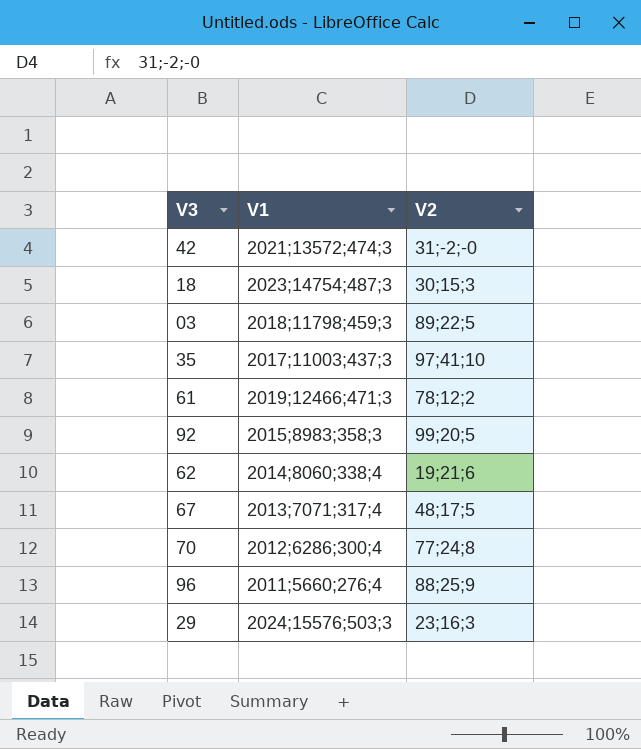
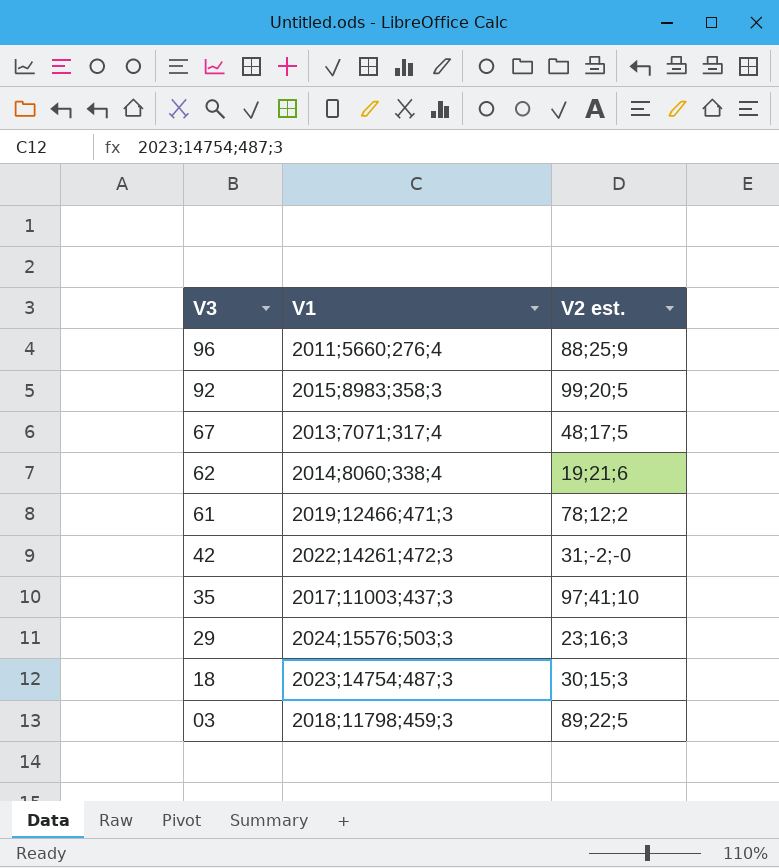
row order: none -> V3 descending
column name: V2 -> V2 est.
row 70: 2012;6286;300;4 | 77;24;8 -> none
42 | V1: 2021;13572;474;3 -> 2022;14261;472;3

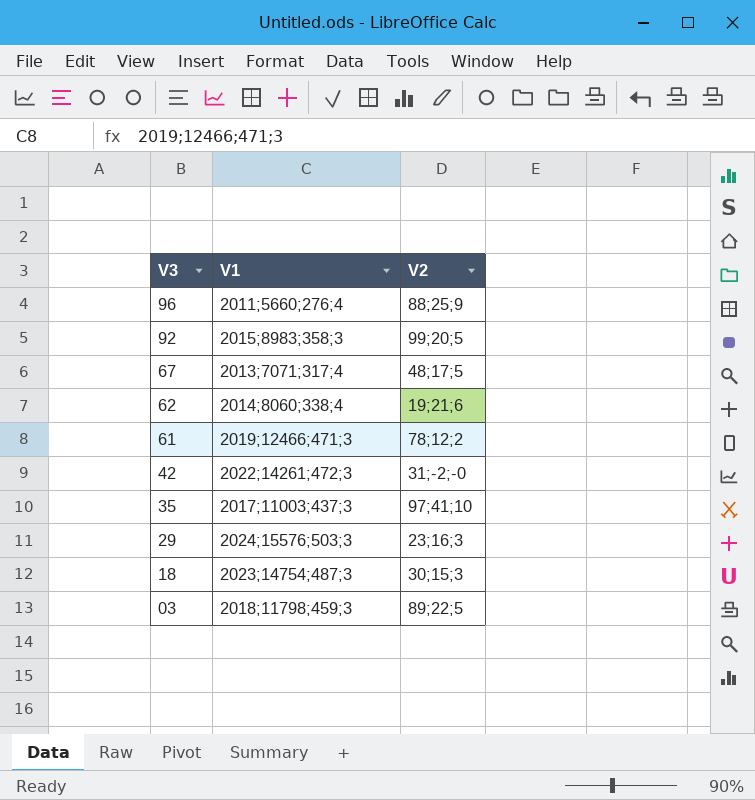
column name: V2 est. -> V2

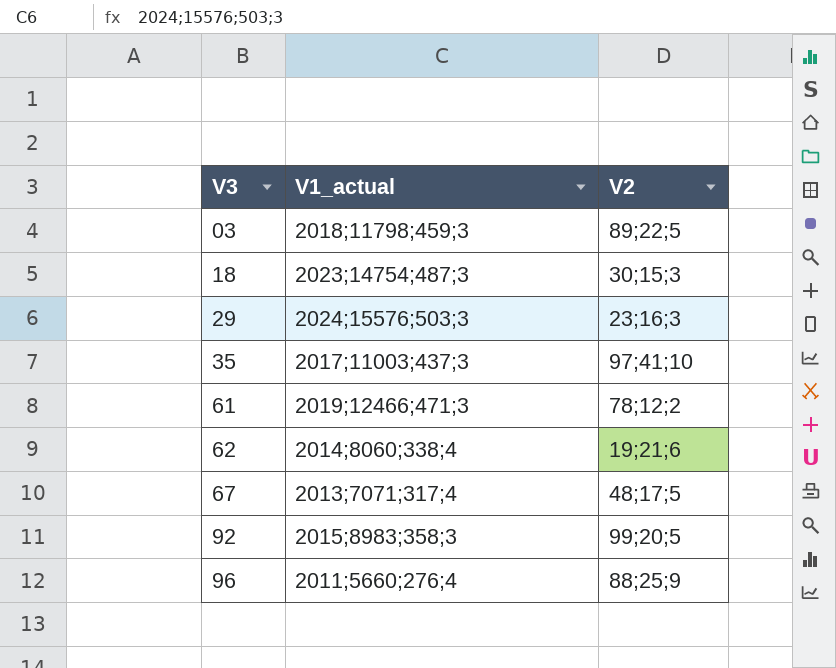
row order: V3 descending -> V3 ascending
column name: V1 -> V1_actual
row 42: 2022;14261;472;3 | 31;-2;-0 -> none

